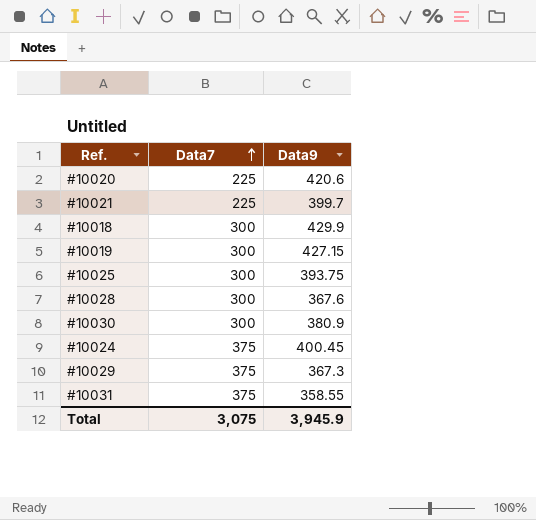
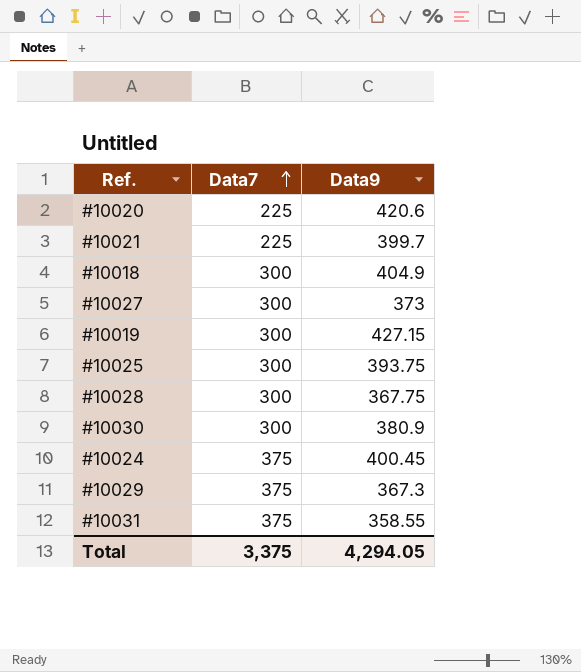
#10018 | Data9: 429.9 -> 404.9
row #10027: none -> 300 | 373
#10028 | Data9: 367.6 -> 367.75
Total | Data7: 3,075 -> 3,375
Total | Data9: 3,945.9 -> 4,294.05

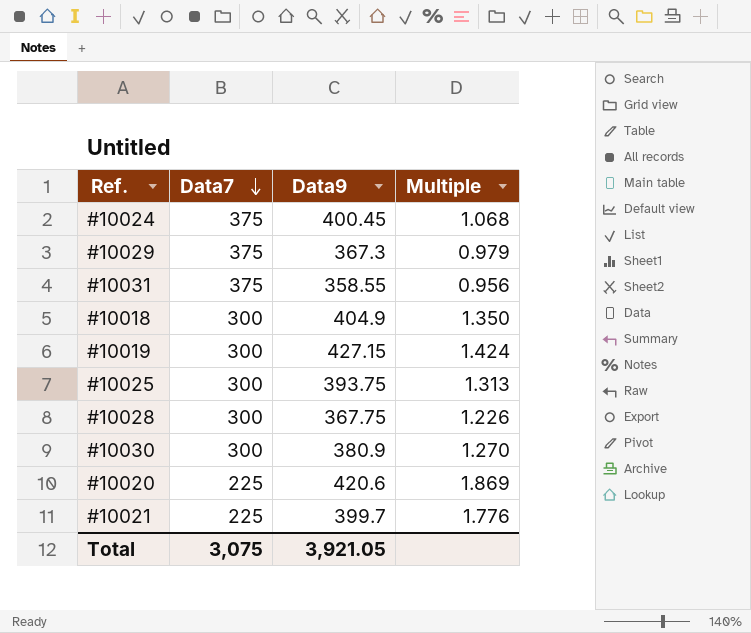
row order: Data7 ascending -> Data7 descending
column Multiple | formula: none -> [Data9] / [Data7]
row #10027: 300 | 373 -> none
Total | Data7: 3,375 -> 3,075
Total | Data9: 4,294.05 -> 3,921.05

